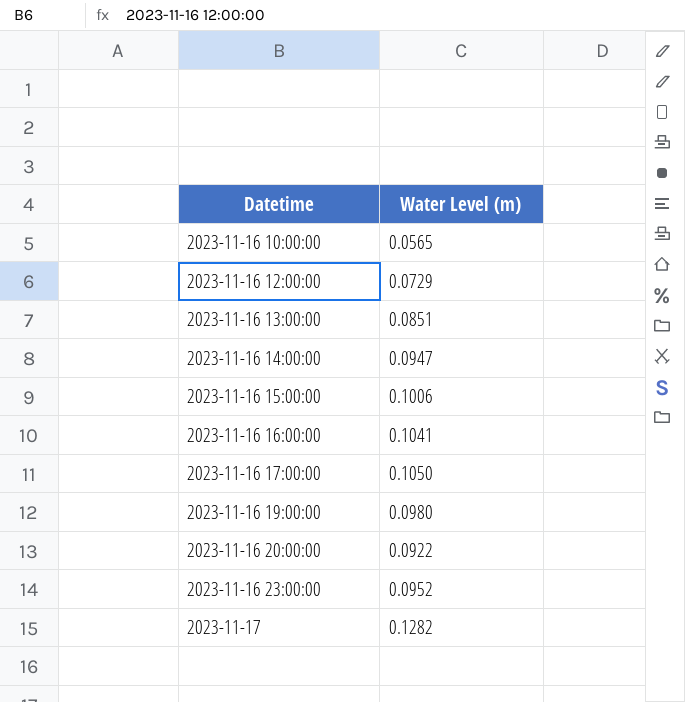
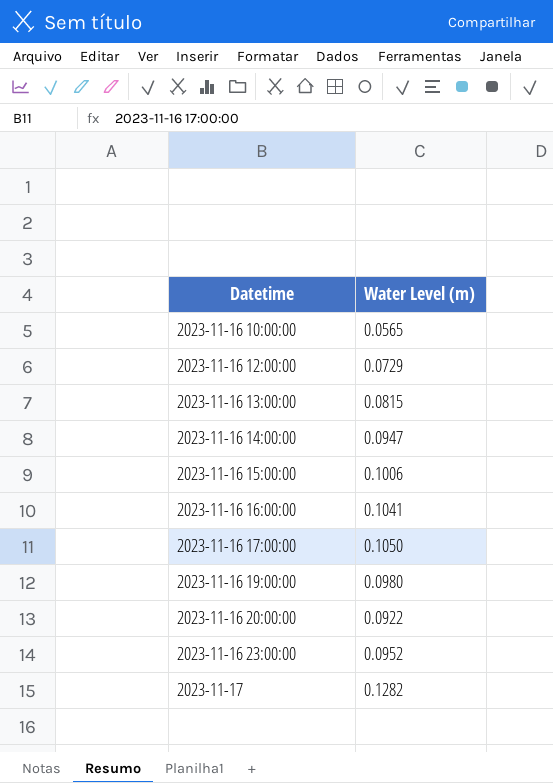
2023-11-16 13:00:00 | Water Level (m): 0.0851 -> 0.0815

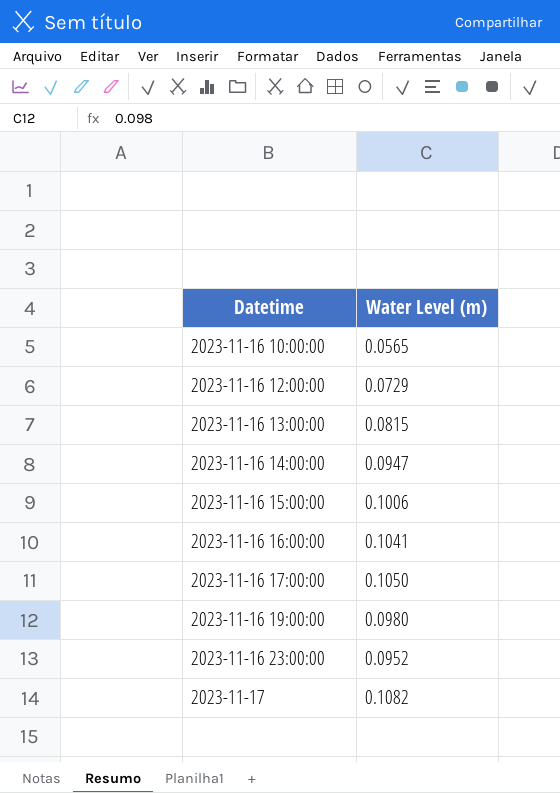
row 2023-11-16 20:00:00: 0.0922 -> none
2023-11-17 | Water Level (m): 0.1282 -> 0.1082

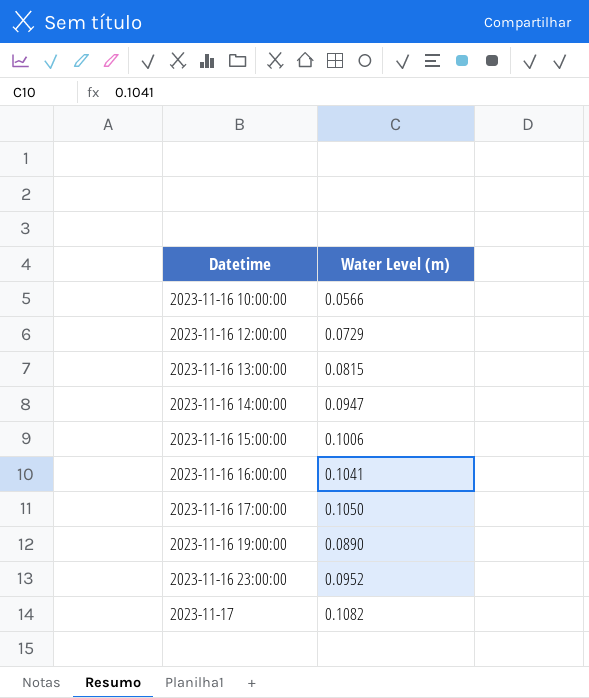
2023-11-16 10:00:00 | Water Level (m): 0.0565 -> 0.0566
2023-11-16 19:00:00 | Water Level (m): 0.0980 -> 0.0890

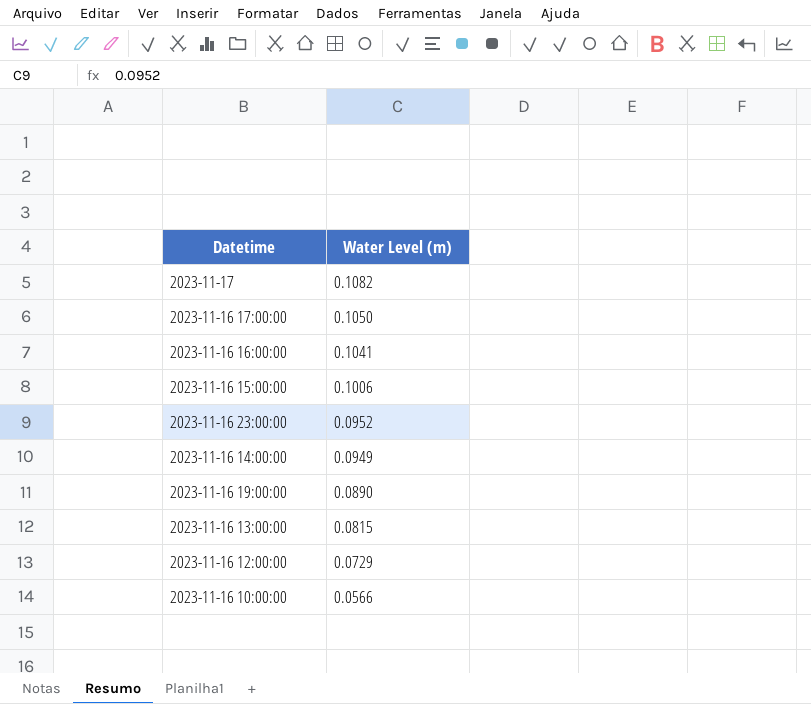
row order: Datetime ascending -> Water Level (m) descending
2023-11-16 14:00:00 | Water Level (m): 0.0947 -> 0.0949

